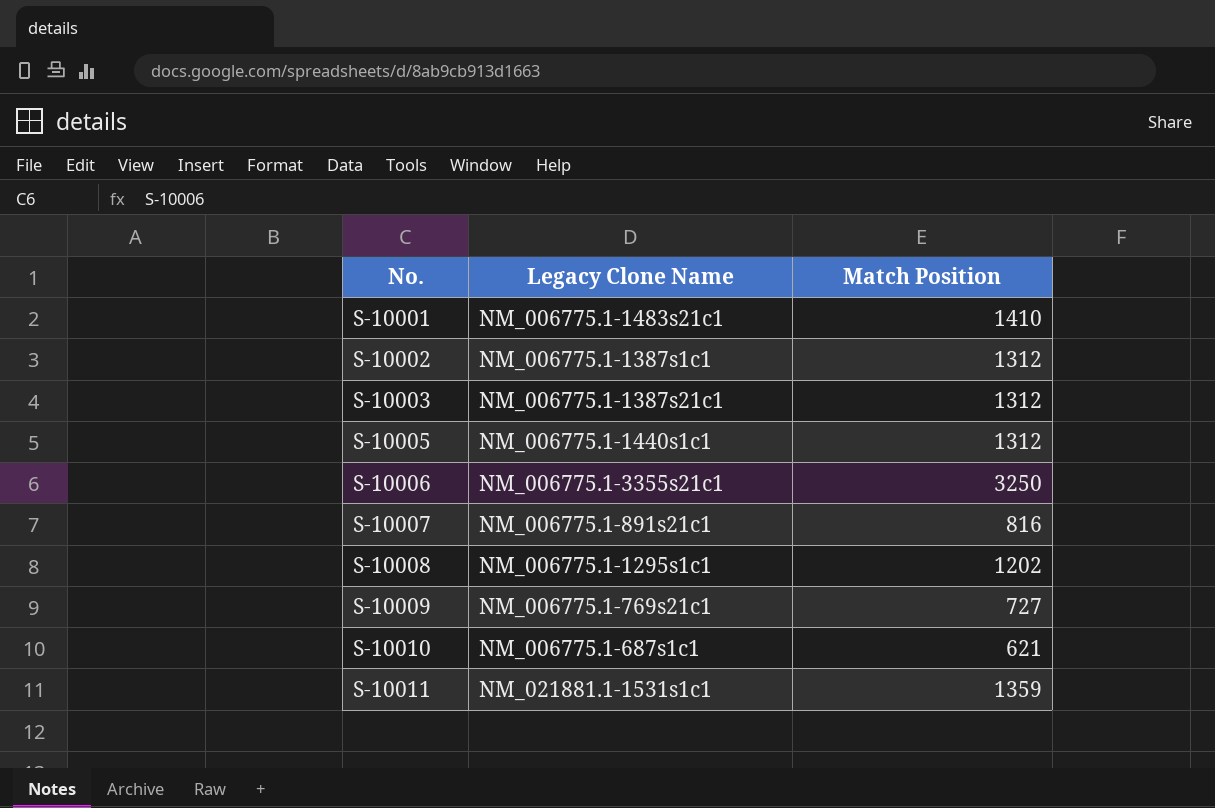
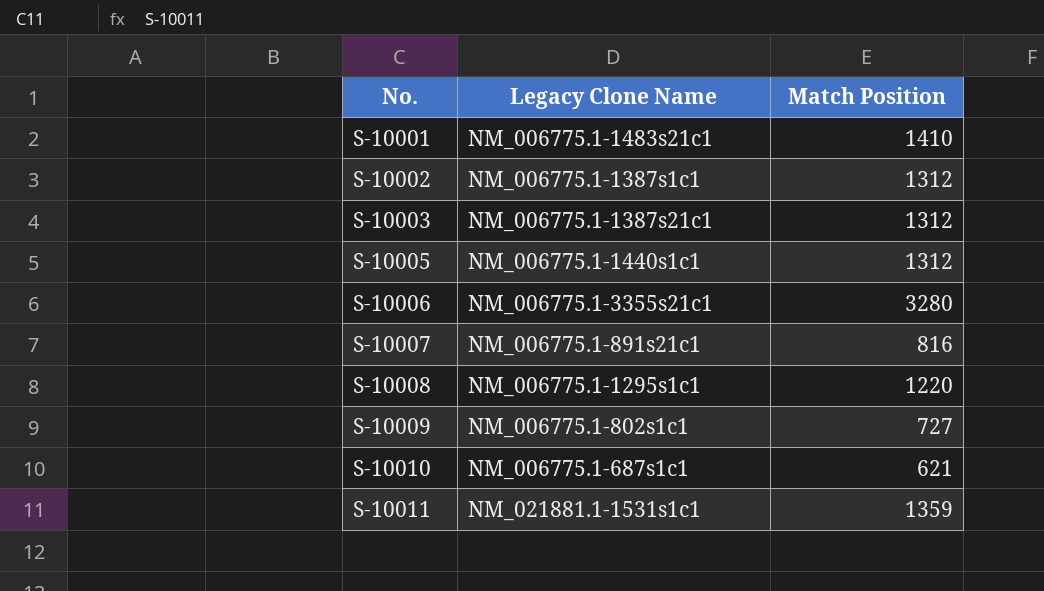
S-10006 | Match Position: 3250 -> 3280
S-10008 | Match Position: 1202 -> 1220
S-10009 | Legacy Clone Name: NM_006775.1-769s21c1 -> NM_006775.1-802s1c1

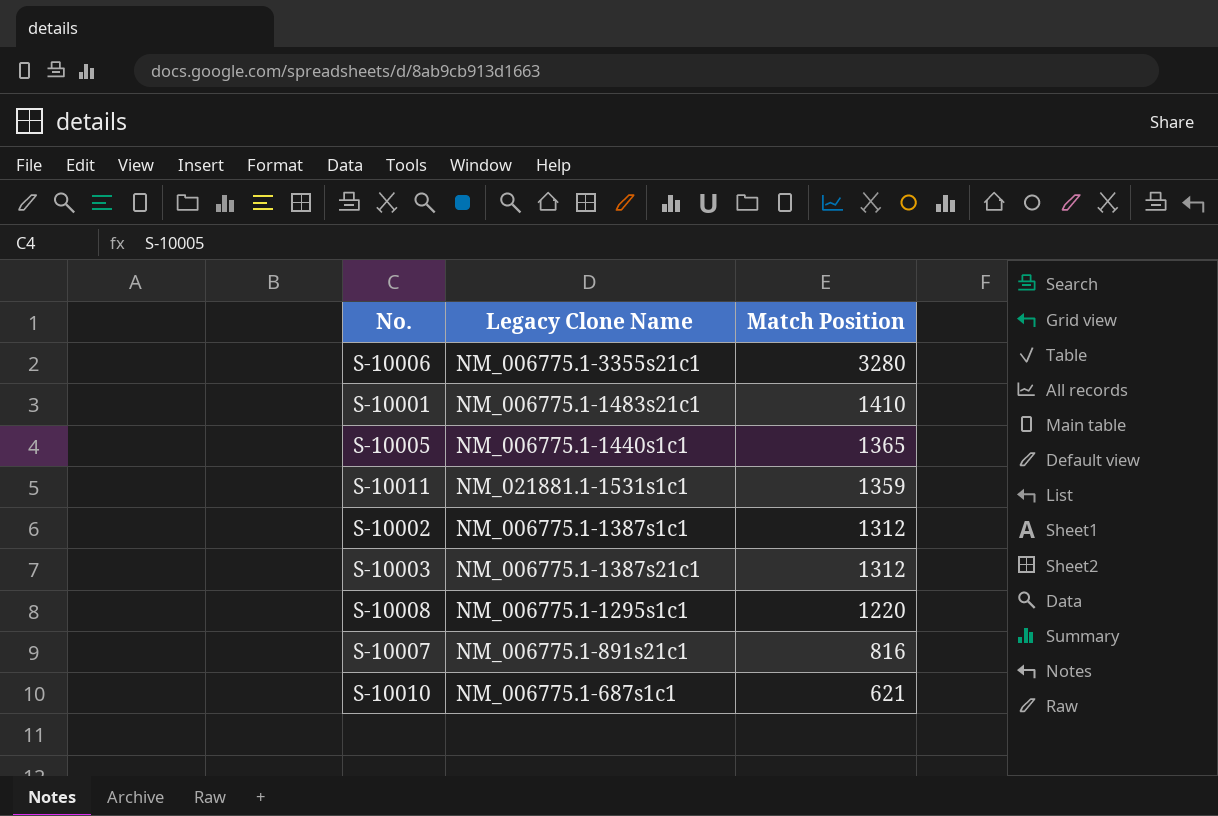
row order: No. ascending -> Match Position descending
row S-10009: NM_006775.1-802s1c1 | 727 -> none
S-10005 | Match Position: 1312 -> 1365

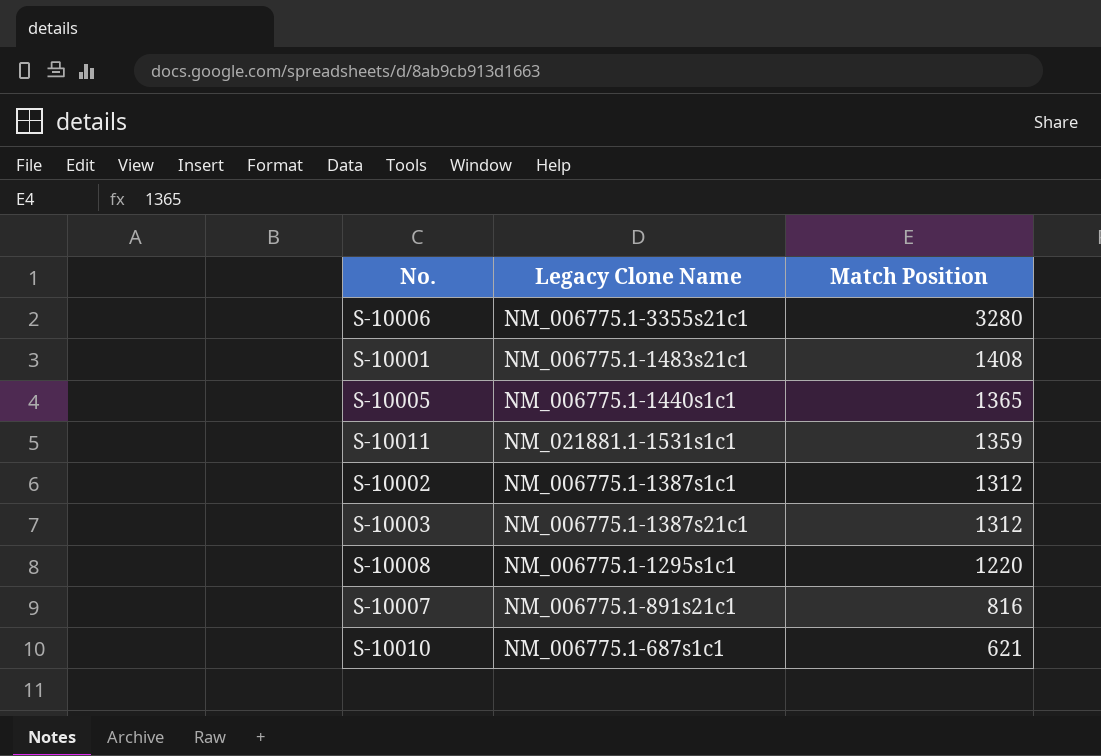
S-10001 | Match Position: 1410 -> 1408

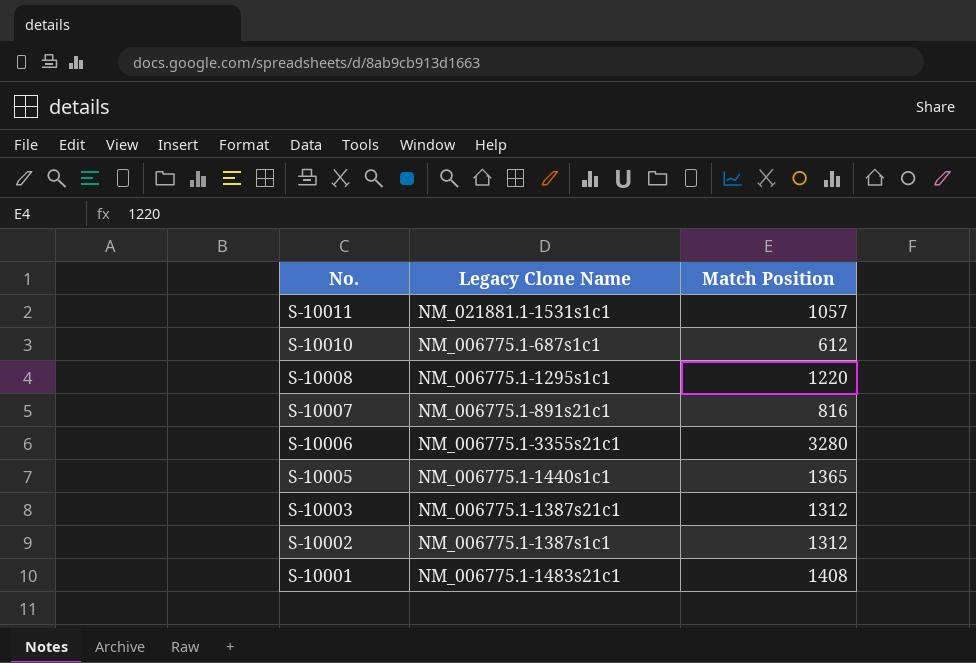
row order: Match Position descending -> No. descending
S-10011 | Match Position: 1359 -> 1057
S-10010 | Match Position: 621 -> 612

